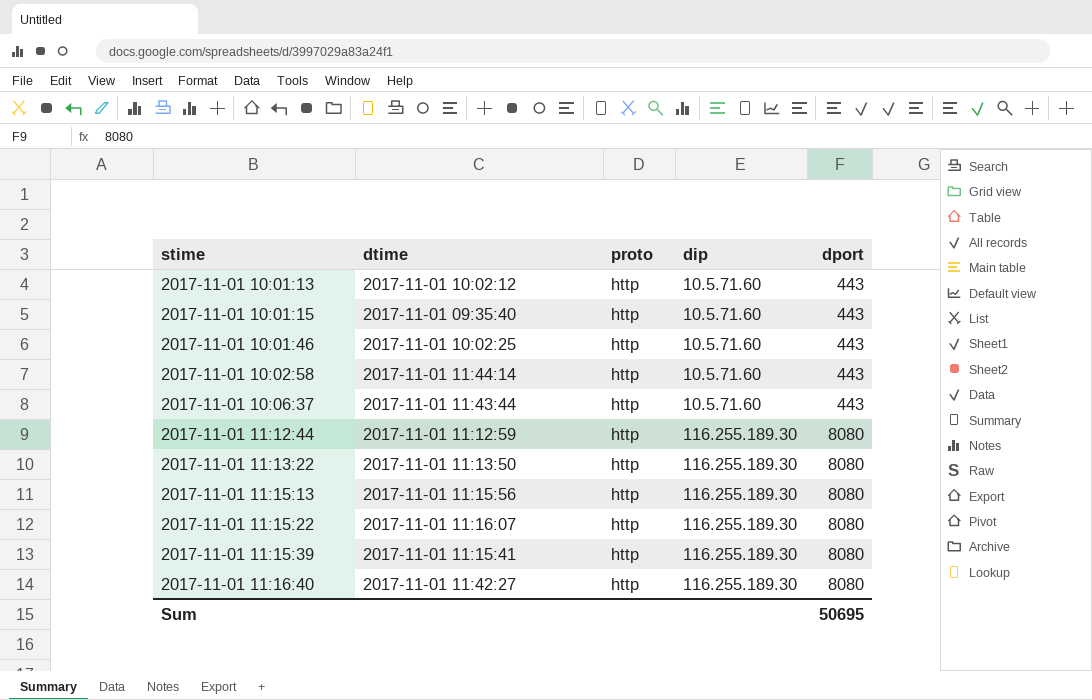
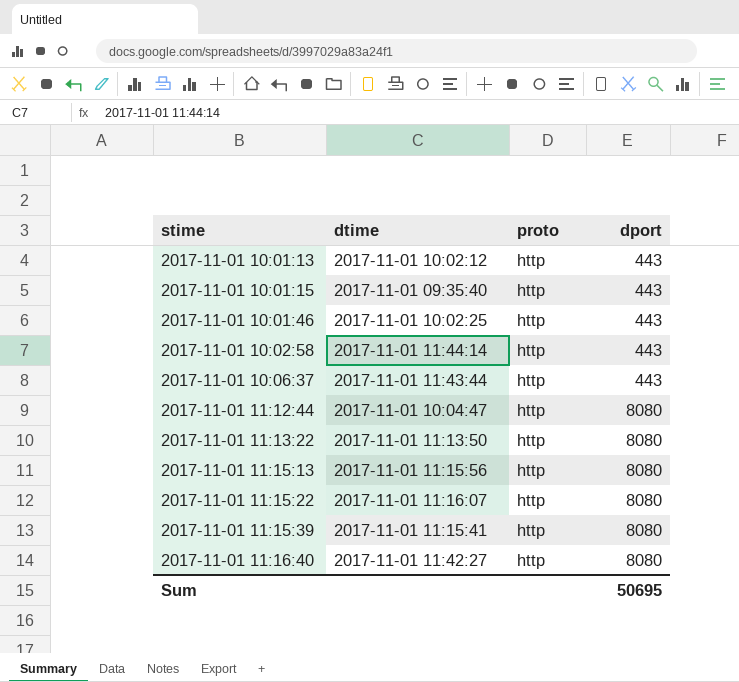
column dip | position: 4 -> none
2017-11-01 11:12:44 | dtime: 2017-11-01 11:12:59 -> 2017-11-01 10:04:47

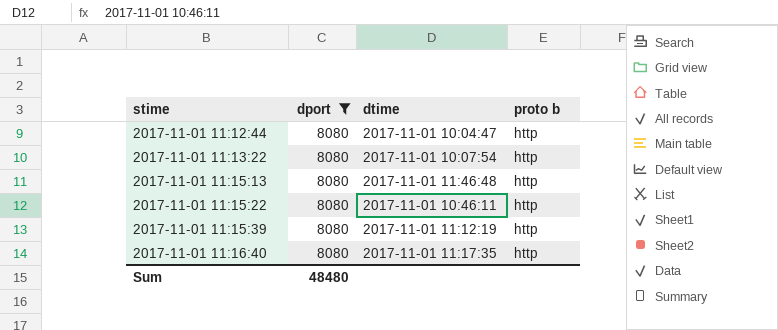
filter: none -> dport = 8080
column dport | position: 4 -> 2
column name: proto -> proto b
2017-11-01 11:13:22 | dtime: 2017-11-01 11:13:50 -> 2017-11-01 10:07:54
2017-11-01 11:15:13 | dtime: 2017-11-01 11:15:56 -> 2017-11-01 11:46:48
2017-11-01 11:15:22 | dtime: 2017-11-01 11:16:07 -> 2017-11-01 10:46:11
2017-11-01 11:15:39 | dtime: 2017-11-01 11:15:41 -> 2017-11-01 11:12:19
2017-11-01 11:16:40 | dtime: 2017-11-01 11:42:27 -> 2017-11-01 11:17:35
Sum | dport: 50695 -> 48480

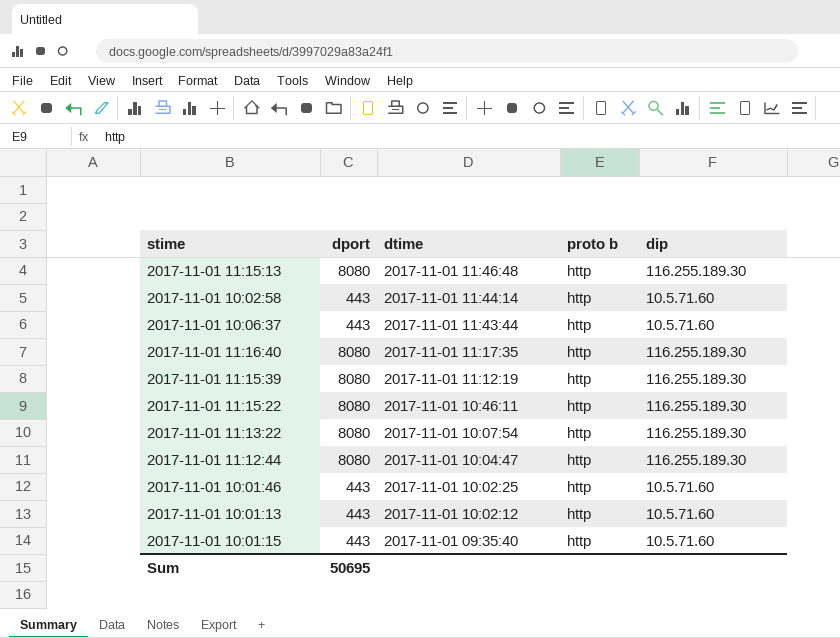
filter: dport = 8080 -> none
row order: stime ascending -> dtime descending
column dip | position: none -> 5
Sum | dport: 48480 -> 50695

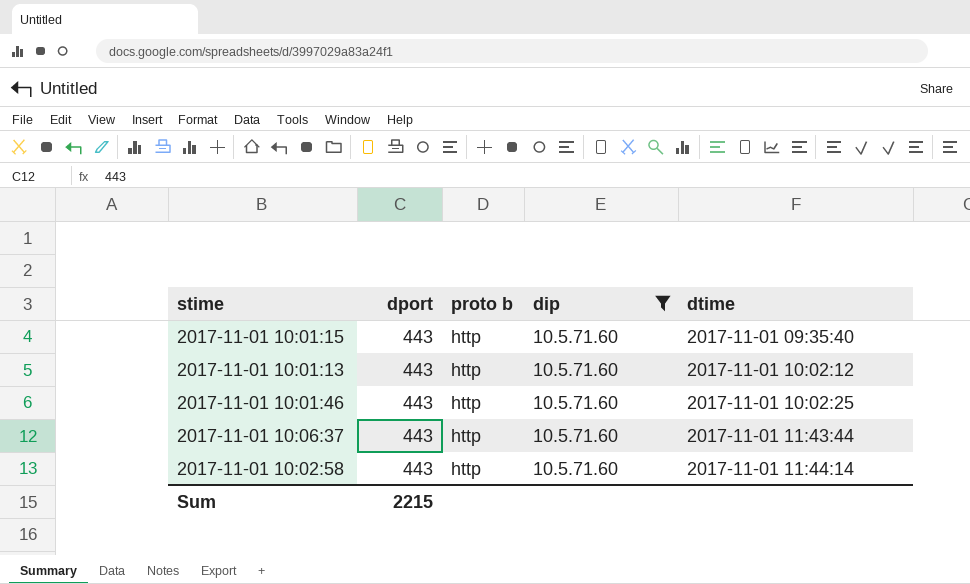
filter: none -> dip = 10.5.71.60
row order: dtime descending -> dtime ascending
column dtime | position: 3 -> 5
Sum | dport: 50695 -> 2215

